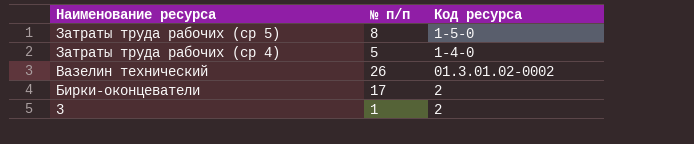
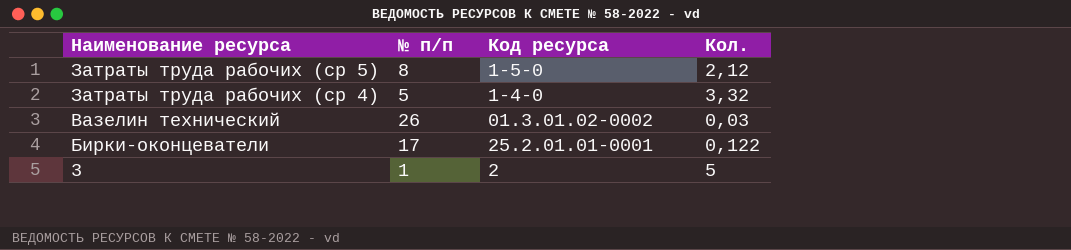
column Кол. | position: none -> 4
Бирки-оконцеватели | Код ресурса: 2 -> 25.2.01.01-0001

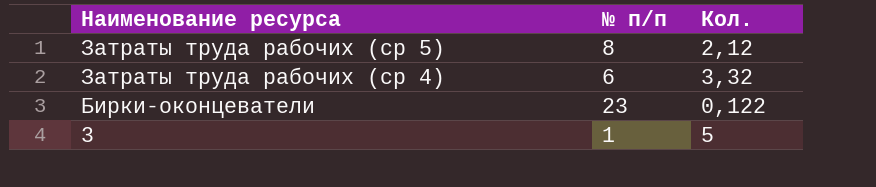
column Код ресурса | position: 3 -> none
row Вазелин технический: 26 | 01.3.01.02-0002 | 0,03 -> none
Затраты труда рабочих (ср 4) | № п/п: 5 -> 6
Бирки-оконцеватели | № п/п: 17 -> 23

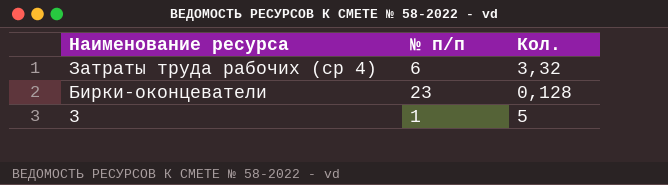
row Затраты труда рабочих (ср 5): 8 | 2,12 -> none
Бирки-оконцеватели | Кол.: 0,122 -> 0,128

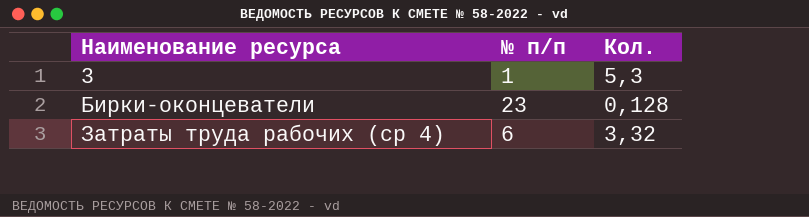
row order: Наименование ресурса descending -> Наименование ресурса ascending
3 | Кол.: 5 -> 5,3

